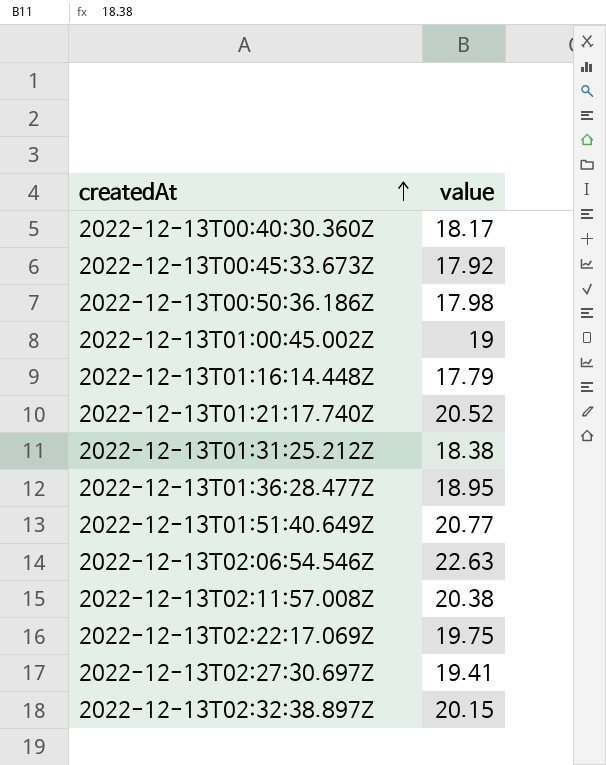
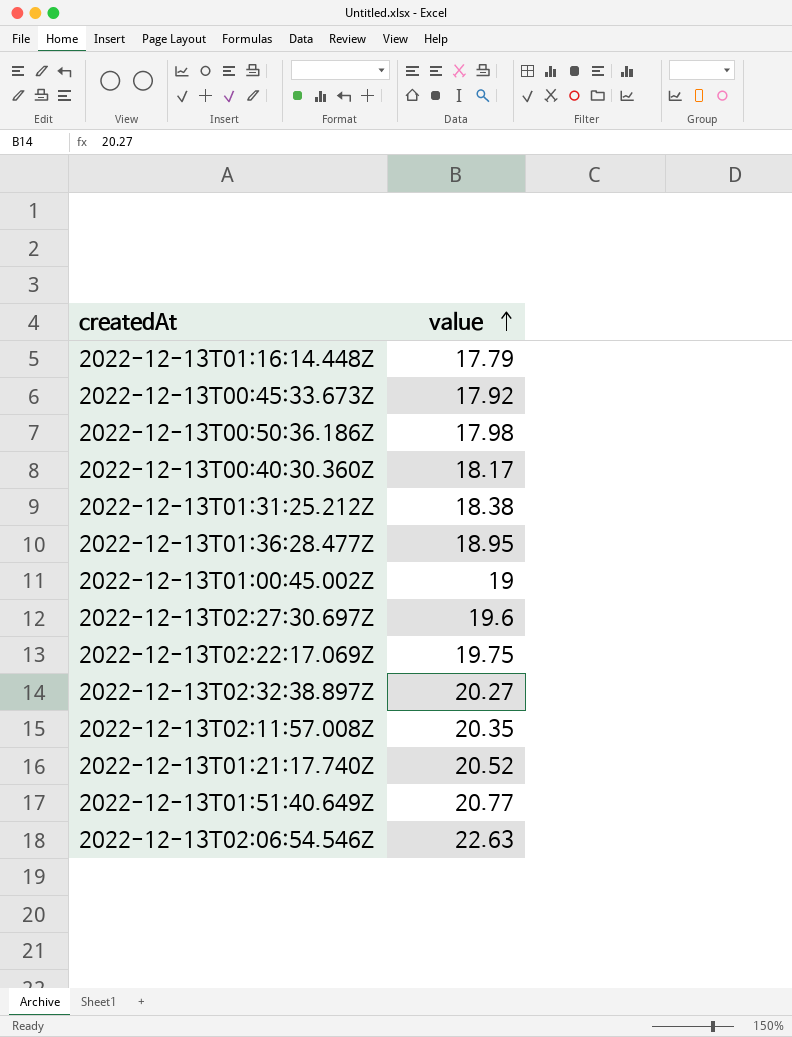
row order: createdAt ascending -> value ascending
2022-12-13T02:27:30.697Z | value: 19.41 -> 19.6
2022-12-13T02:32:38.897Z | value: 20.15 -> 20.27
2022-12-13T02:11:57.008Z | value: 20.38 -> 20.35

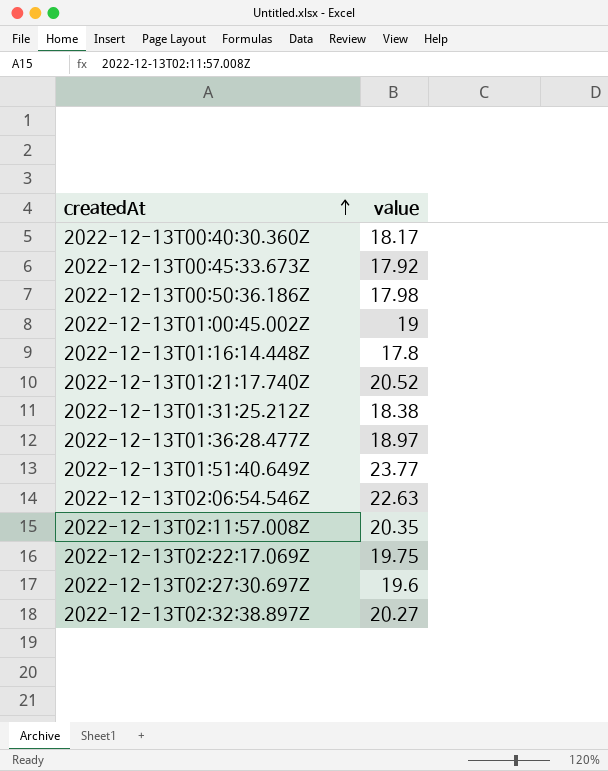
row order: value ascending -> createdAt ascending
2022-12-13T01:16:14.448Z | value: 17.79 -> 17.8
2022-12-13T01:36:28.477Z | value: 18.95 -> 18.97
2022-12-13T01:51:40.649Z | value: 20.77 -> 23.77

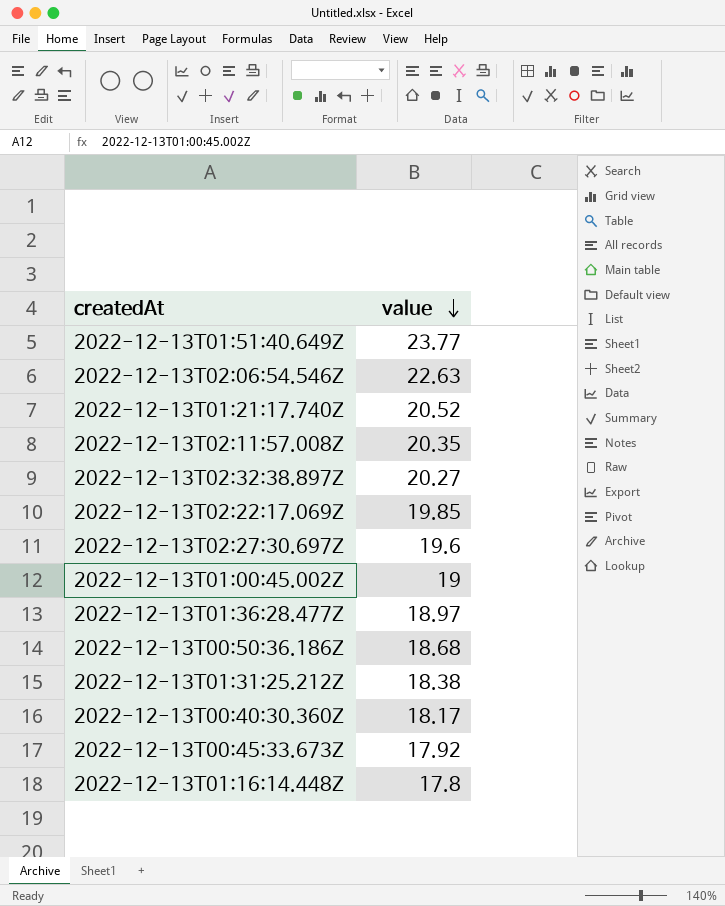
row order: createdAt ascending -> value descending
2022-12-13T02:22:17.069Z | value: 19.75 -> 19.85
2022-12-13T00:50:36.186Z | value: 17.98 -> 18.68

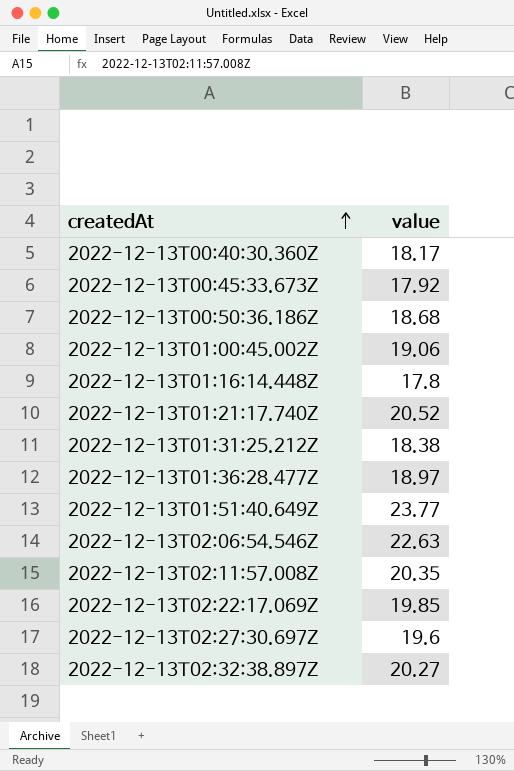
row order: value descending -> createdAt ascending
2022-12-13T01:00:45.002Z | value: 19 -> 19.06

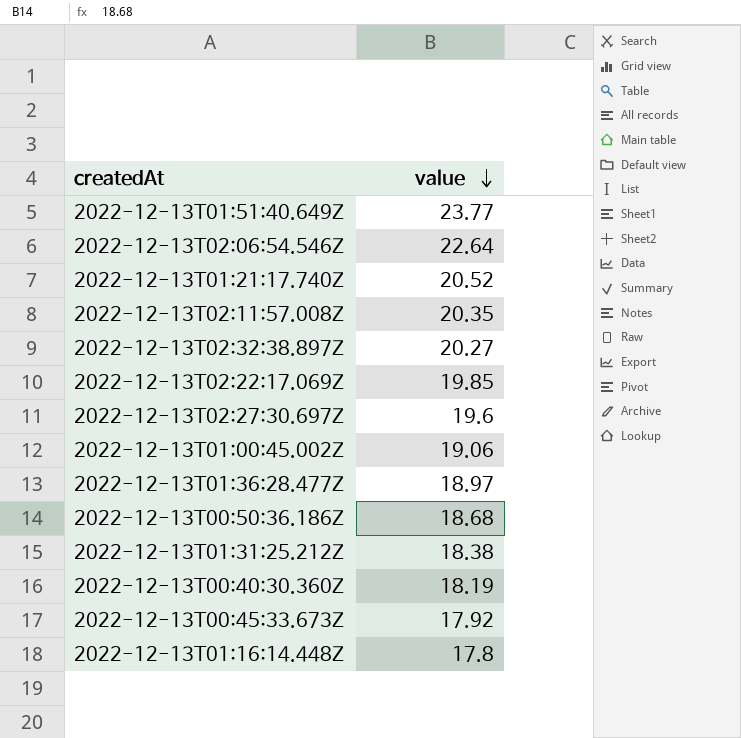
row order: createdAt ascending -> value descending
2022-12-13T02:06:54.546Z | value: 22.63 -> 22.64
2022-12-13T00:40:30.360Z | value: 18.17 -> 18.19

